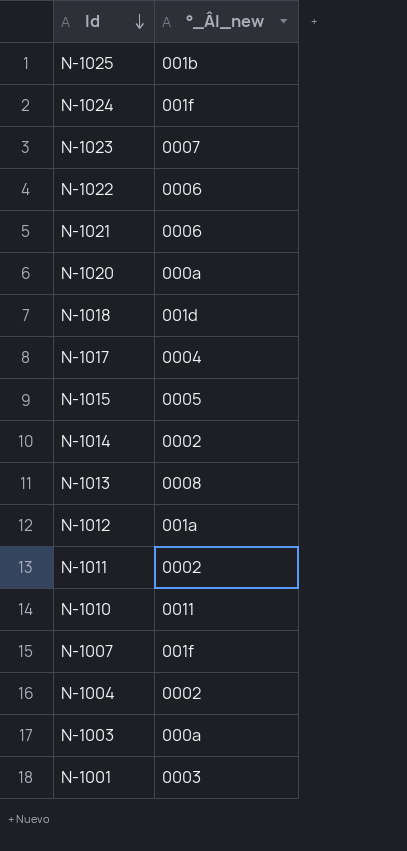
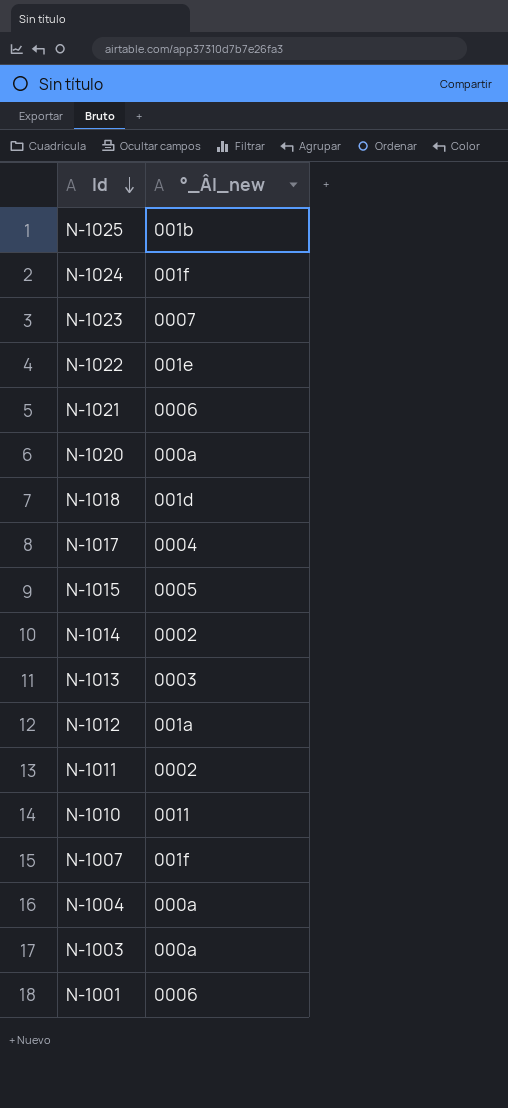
N-1022 | °_ÂI_new: 0006 -> 001e
N-1013 | °_ÂI_new: 0008 -> 0003
N-1004 | °_ÂI_new: 0002 -> 000a
N-1001 | °_ÂI_new: 0003 -> 0006

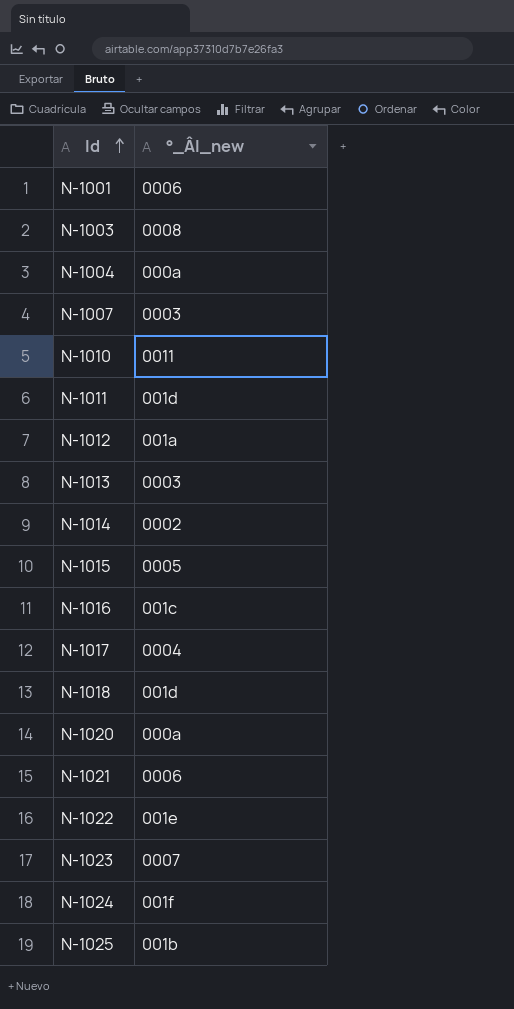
row order: Id descending -> Id ascending
N-1003 | °_ÂI_new: 000a -> 0008
N-1007 | °_ÂI_new: 001f -> 0003
N-1011 | °_ÂI_new: 0002 -> 001d
row N-1016: none -> 001c

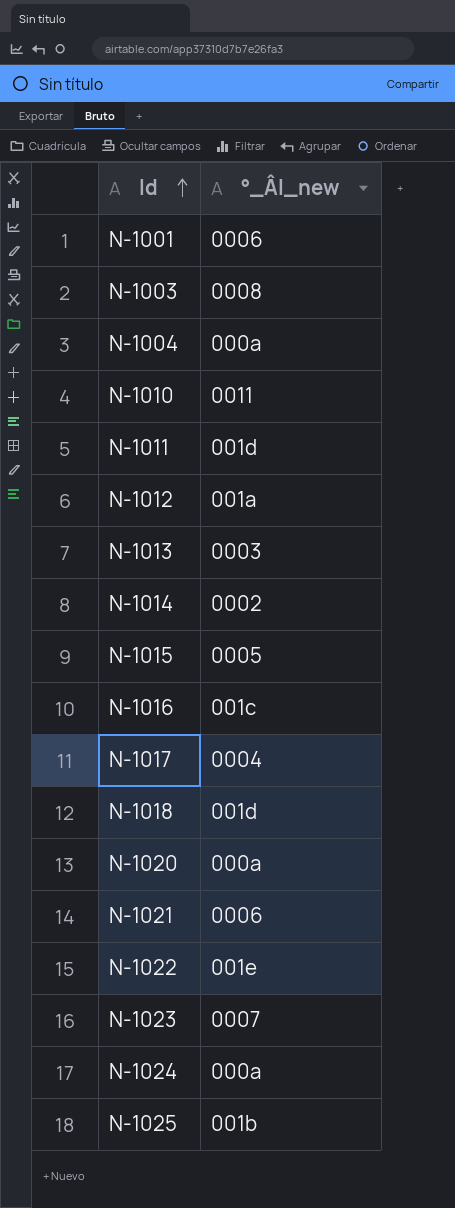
row N-1007: 0003 -> none
N-1024 | °_ÂI_new: 001f -> 000a

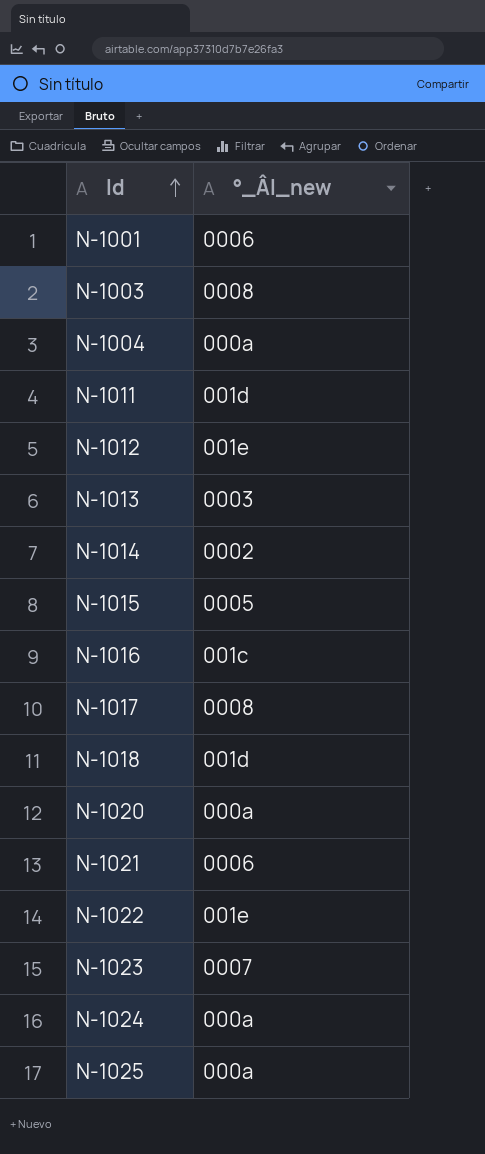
row N-1010: 0011 -> none
N-1012 | °_ÂI_new: 001a -> 001e
N-1017 | °_ÂI_new: 0004 -> 0008
N-1025 | °_ÂI_new: 001b -> 000a

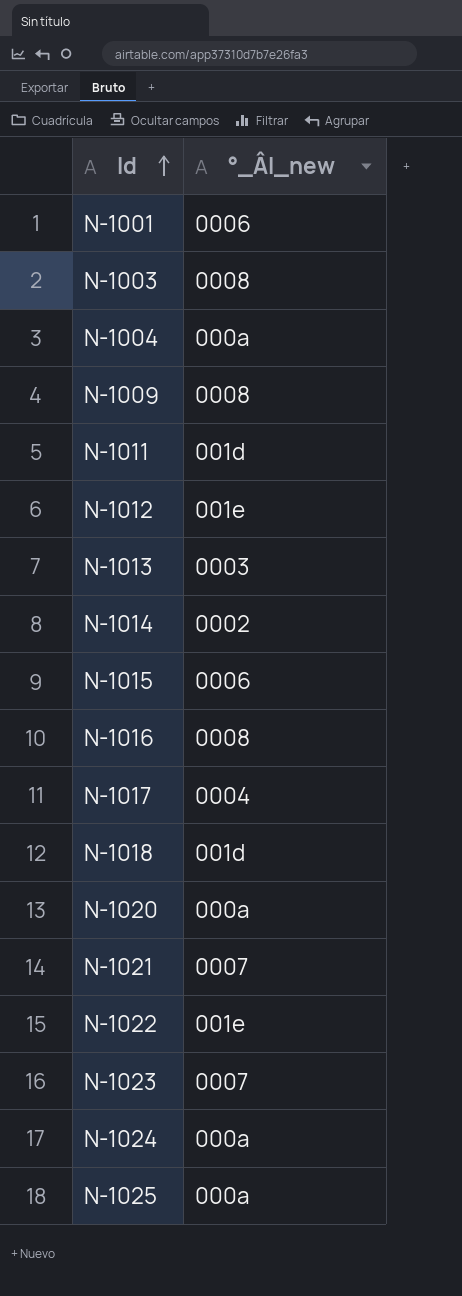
row N-1009: none -> 0008
N-1015 | °_ÂI_new: 0005 -> 0006
N-1016 | °_ÂI_new: 001c -> 0008
N-1017 | °_ÂI_new: 0008 -> 0004
N-1021 | °_ÂI_new: 0006 -> 0007

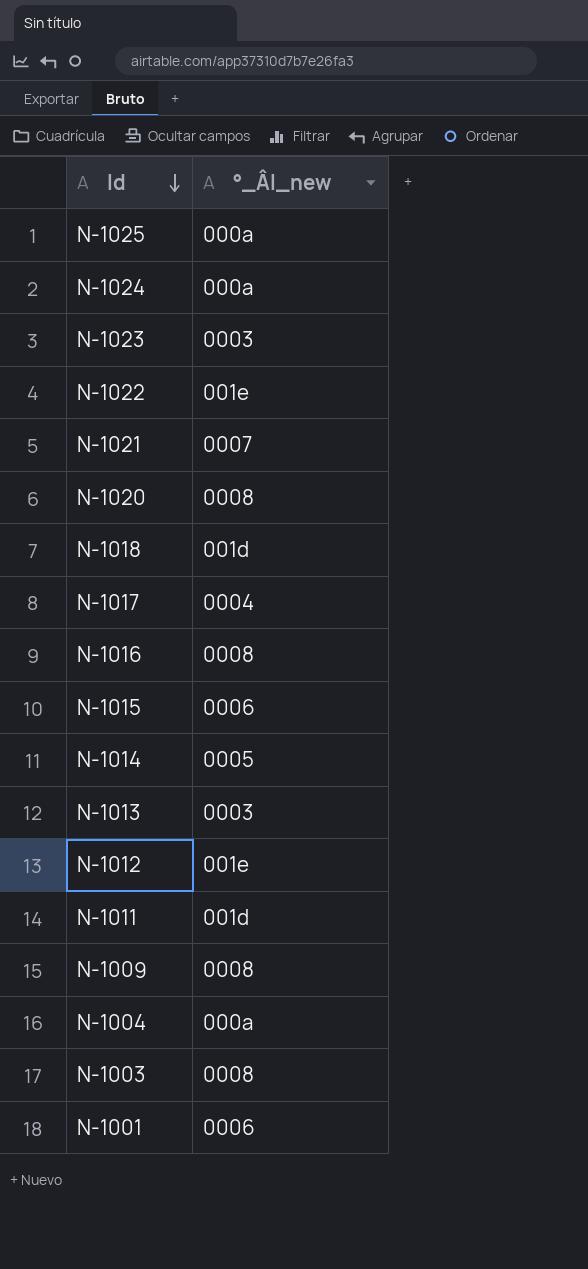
row order: Id ascending -> Id descending
N-1023 | °_ÂI_new: 0007 -> 0003
N-1020 | °_ÂI_new: 000a -> 0008
N-1014 | °_ÂI_new: 0002 -> 0005

